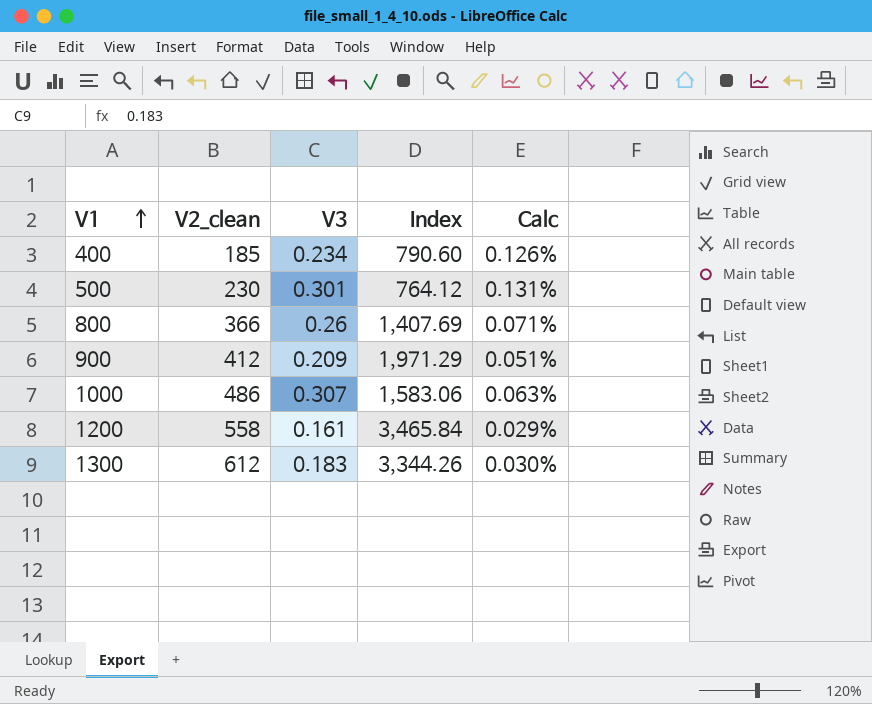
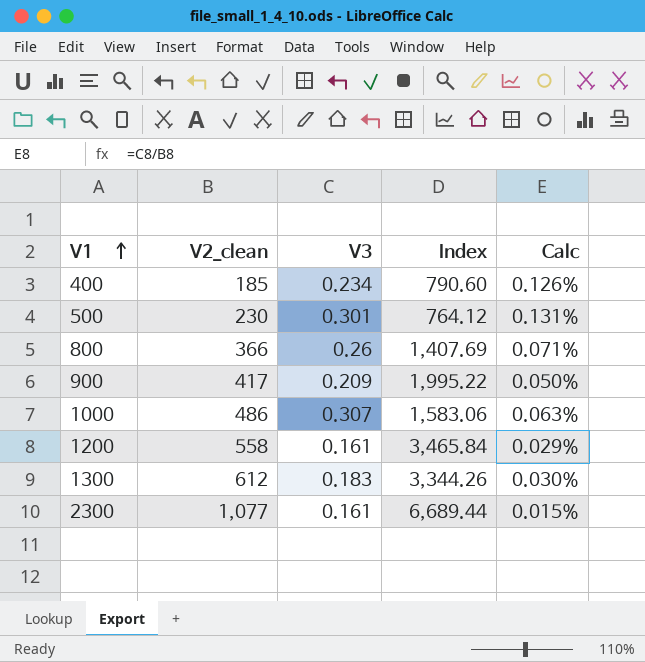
900 | V2_clean: 412 -> 417
900 | Index: 1,971.29 -> 1,995.22
900 | Calc: 0.051% -> 0.050%
row 2300: none -> 1,077 | 0.161 | 6,689.44 | 0.015%

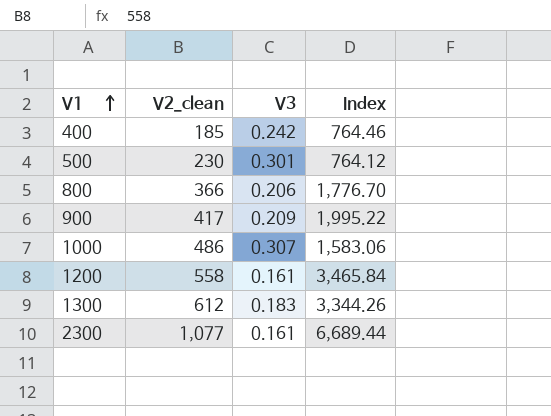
column Calc | formula: [V3] / [V2_clean] -> none
400 | V3: 0.234 -> 0.242
400 | Index: 790.60 -> 764.46
800 | V3: 0.26 -> 0.206
800 | Index: 1,407.69 -> 1,776.70

